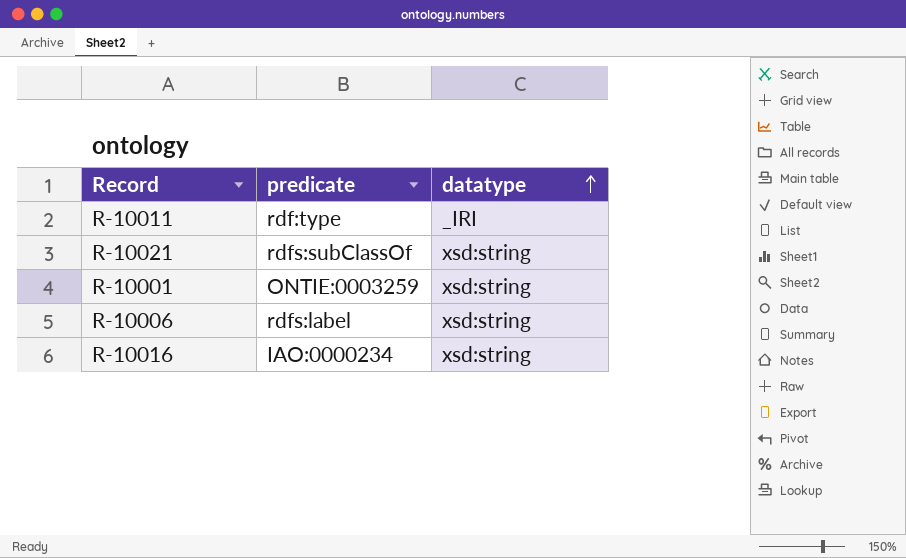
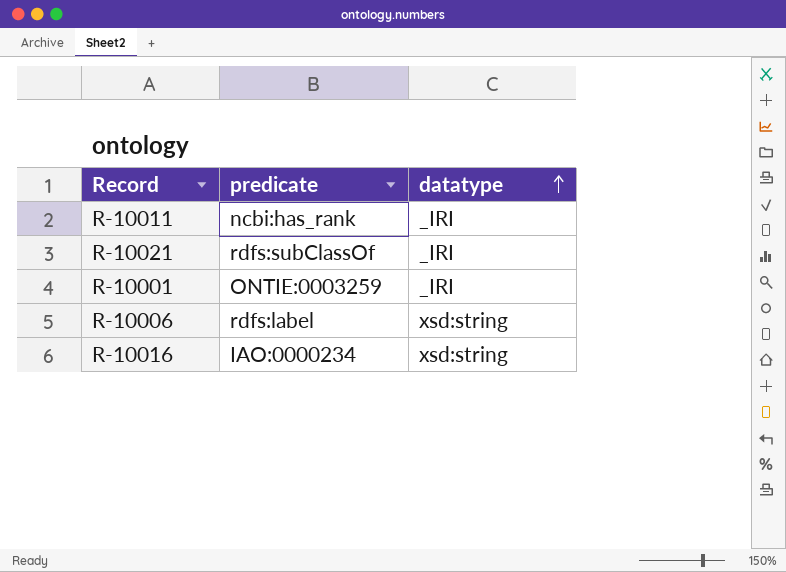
R-10011 | predicate: rdf:type -> ncbi:has_rank
R-10021 | datatype: xsd:string -> _IRI
R-10001 | datatype: xsd:string -> _IRI

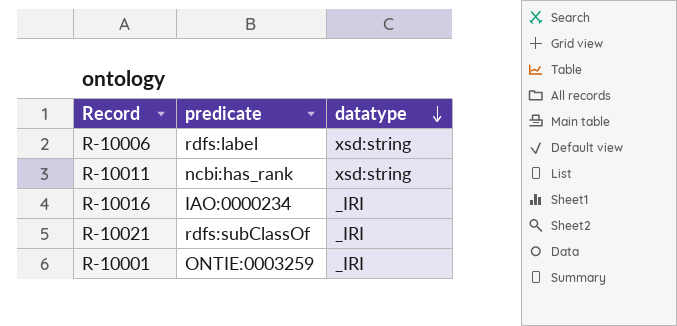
row order: datatype ascending -> datatype descending
R-10011 | datatype: _IRI -> xsd:string
R-10016 | datatype: xsd:string -> _IRI

